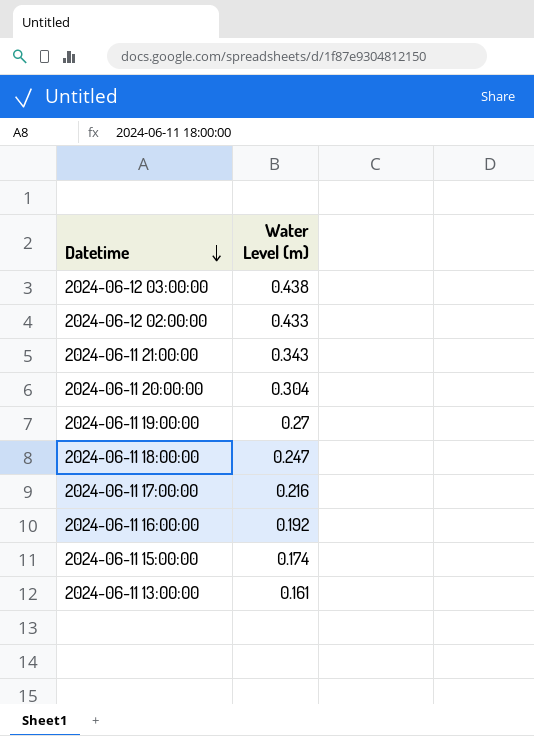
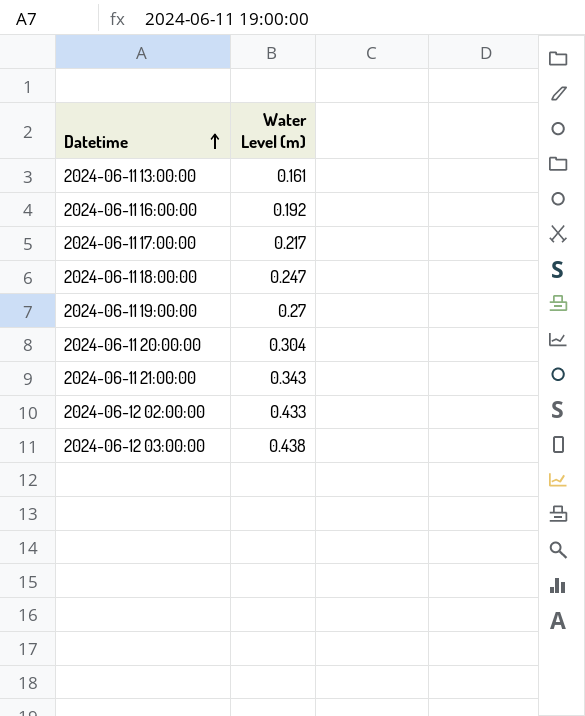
row order: Datetime descending -> Datetime ascending
row 2024-06-11 15:00:00: 0.174 -> none
2024-06-11 17:00:00 | Water Level (m): 0.216 -> 0.217

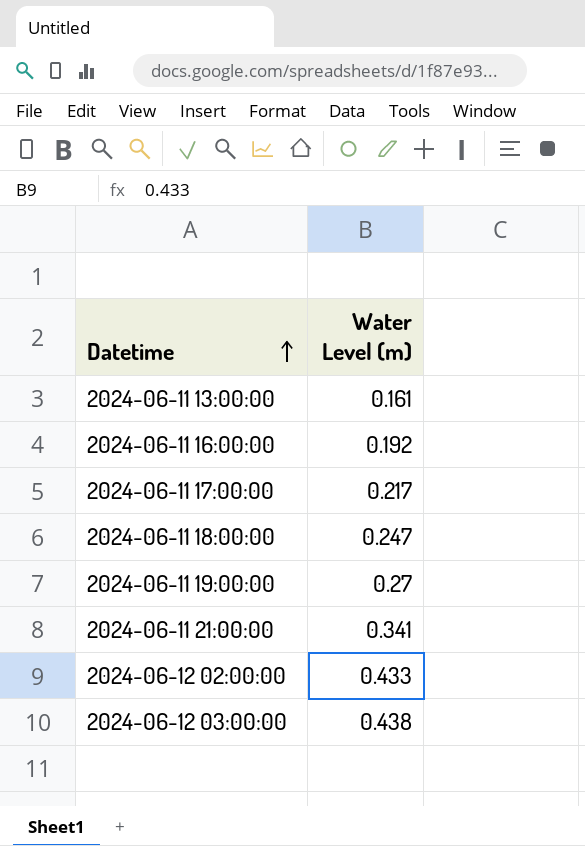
row 2024-06-11 20:00:00: 0.304 -> none
2024-06-11 21:00:00 | Water Level (m): 0.343 -> 0.341

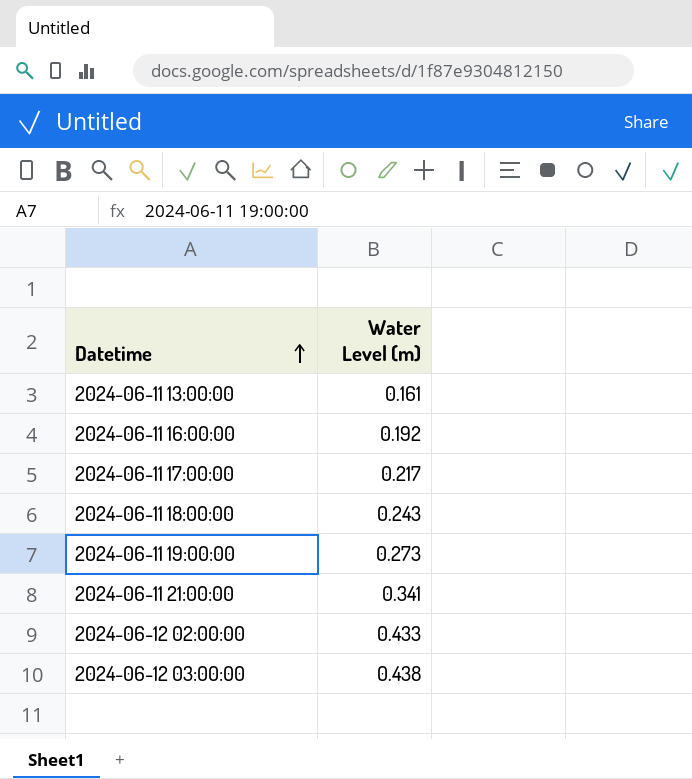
2024-06-11 18:00:00 | Water Level (m): 0.247 -> 0.243
2024-06-11 19:00:00 | Water Level (m): 0.27 -> 0.273

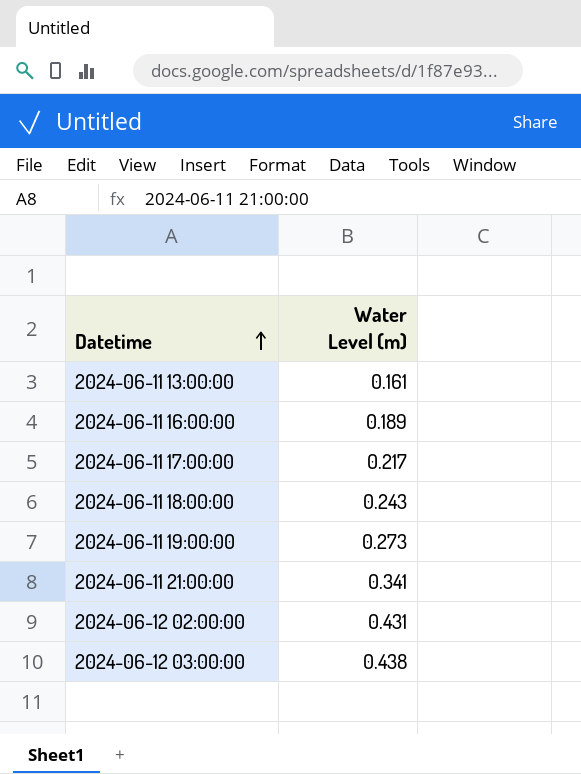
2024-06-11 16:00:00 | Water Level (m): 0.192 -> 0.189
2024-06-12 02:00:00 | Water Level (m): 0.433 -> 0.431

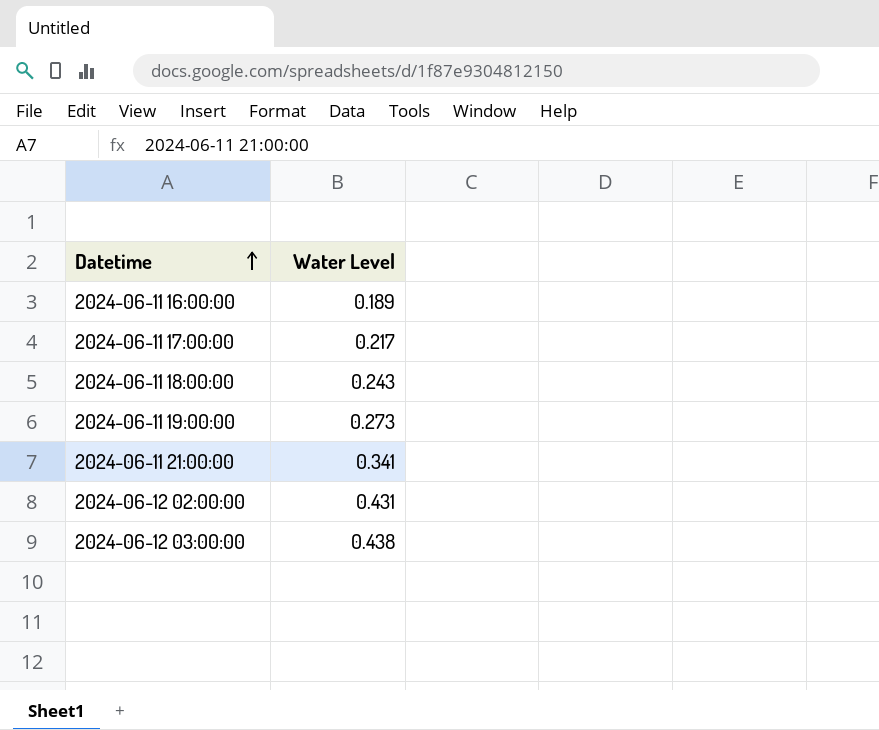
column name: Water Level (m) -> Water Level
row 2024-06-11 13:00:00: 0.161 -> none

